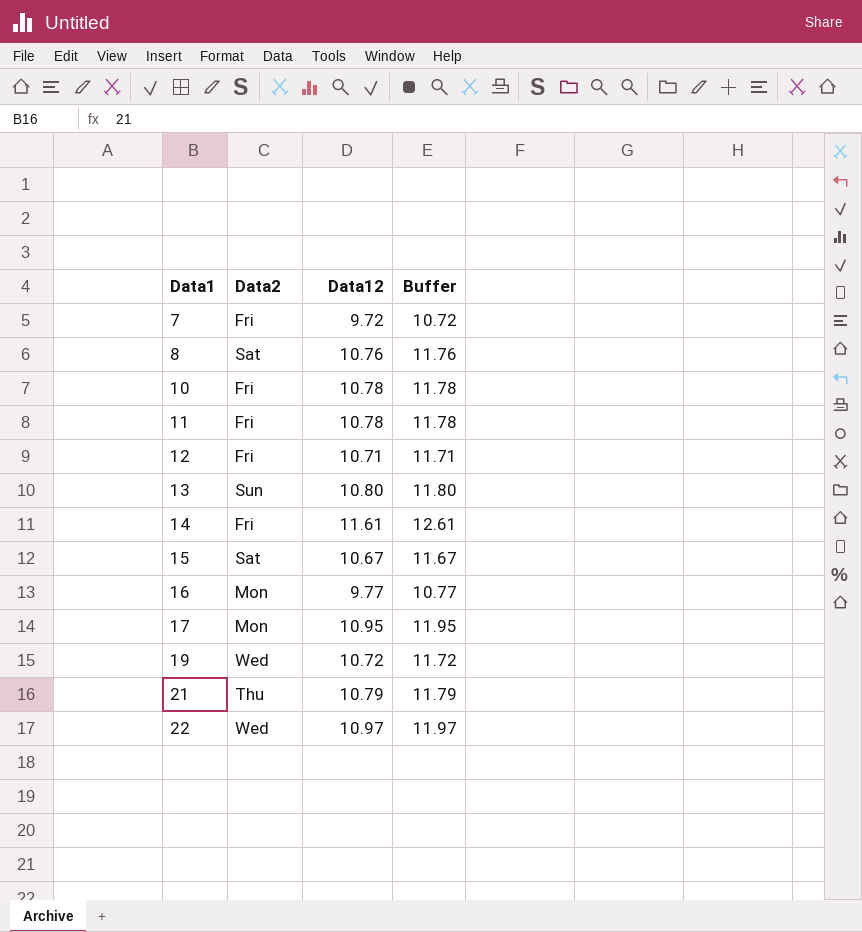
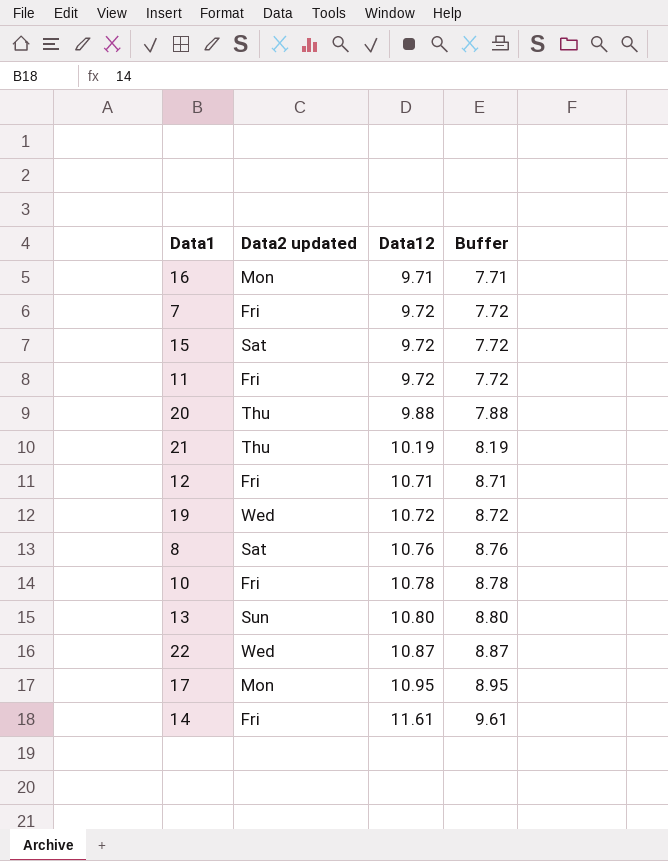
row order: Data1 ascending -> Data12 ascending
column name: Data2 -> Data2 updated
column Buffer | formula: [Data12] + 1 -> [Data12] - 2
16 | Data12: 9.77 -> 9.71
15 | Data12: 10.67 -> 9.72
11 | Data12: 10.78 -> 9.72
row 20: none -> Thu | 9.88 | 7.88
21 | Data12: 10.79 -> 10.19
22 | Data12: 10.97 -> 10.87

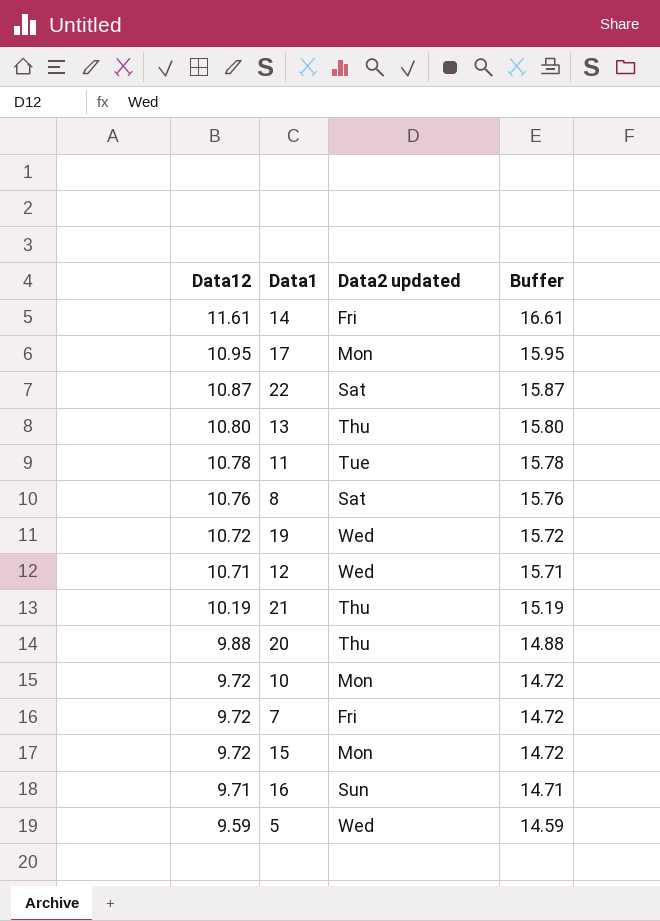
row order: Data12 ascending -> Data12 descending
column Data12 | position: 3 -> 1
column Buffer | formula: [Data12] - 2 -> [Data12] + 5
22 | Data2 updated: Wed -> Sat
13 | Data2 updated: Sun -> Thu
11 | Data12: 9.72 -> 10.78
11 | Data2 updated: Fri -> Tue
12 | Data2 updated: Fri -> Wed
10 | Data12: 10.78 -> 9.72
10 | Data2 updated: Fri -> Mon
15 | Data2 updated: Sat -> Mon
16 | Data2 updated: Mon -> Sun
row 5: none -> 9.59 | Wed | 14.59

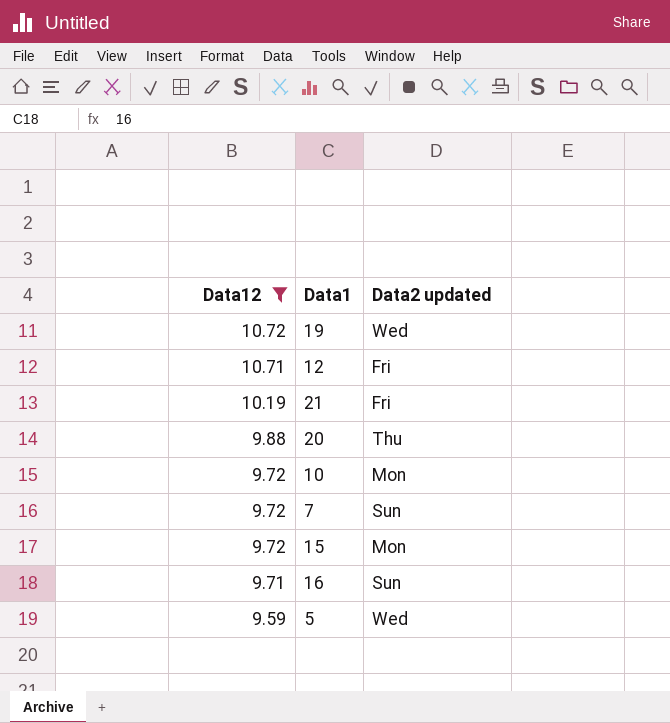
filter: none -> Data12 <= 10.72
column Buffer | formula: [Data12] + 5 -> none
12 | Data2 updated: Wed -> Fri
21 | Data2 updated: Thu -> Fri
7 | Data2 updated: Fri -> Sun

